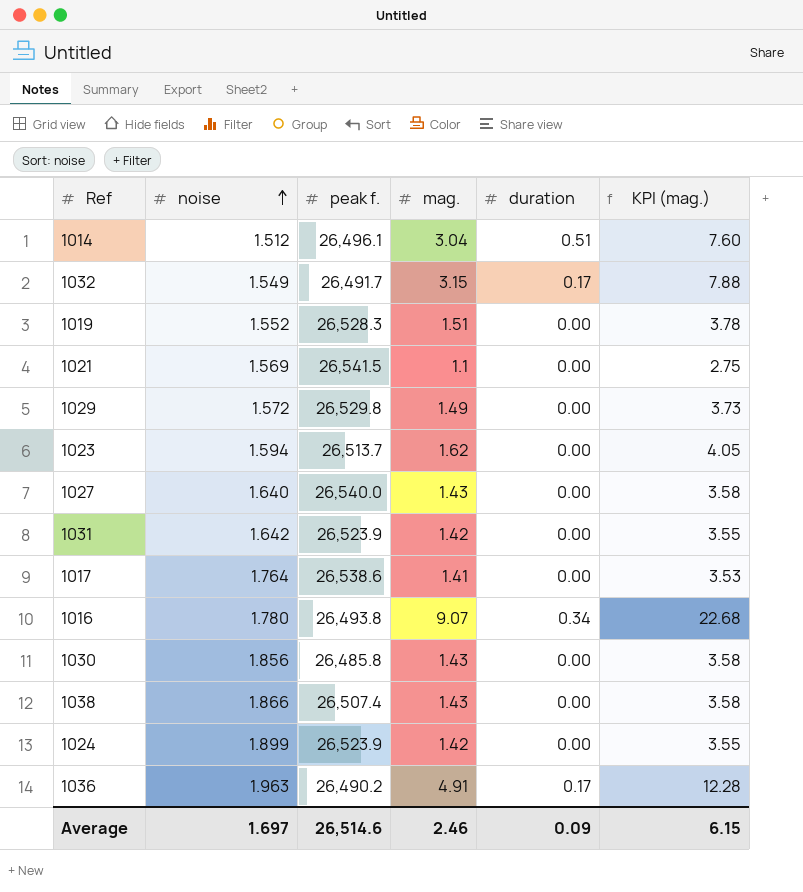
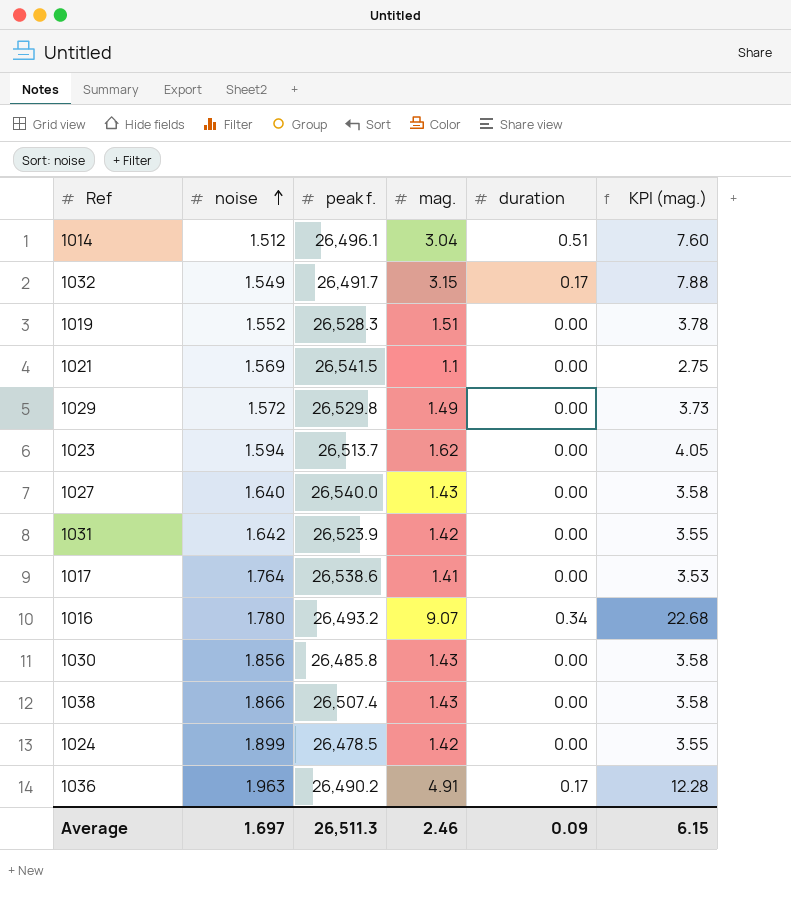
1016 | peak f.: 26,493.8 -> 26,493.2
1024 | peak f.: 26,523.9 -> 26,478.5
Average | peak f.: 26,514.6 -> 26,511.3

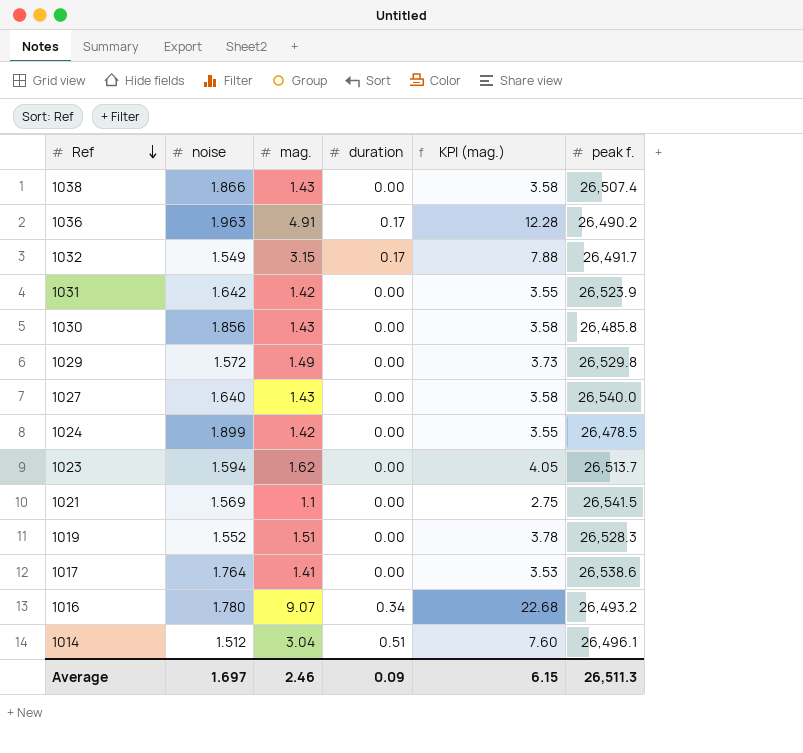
row order: noise ascending -> Ref descending
column peak f. | position: 3 -> 6

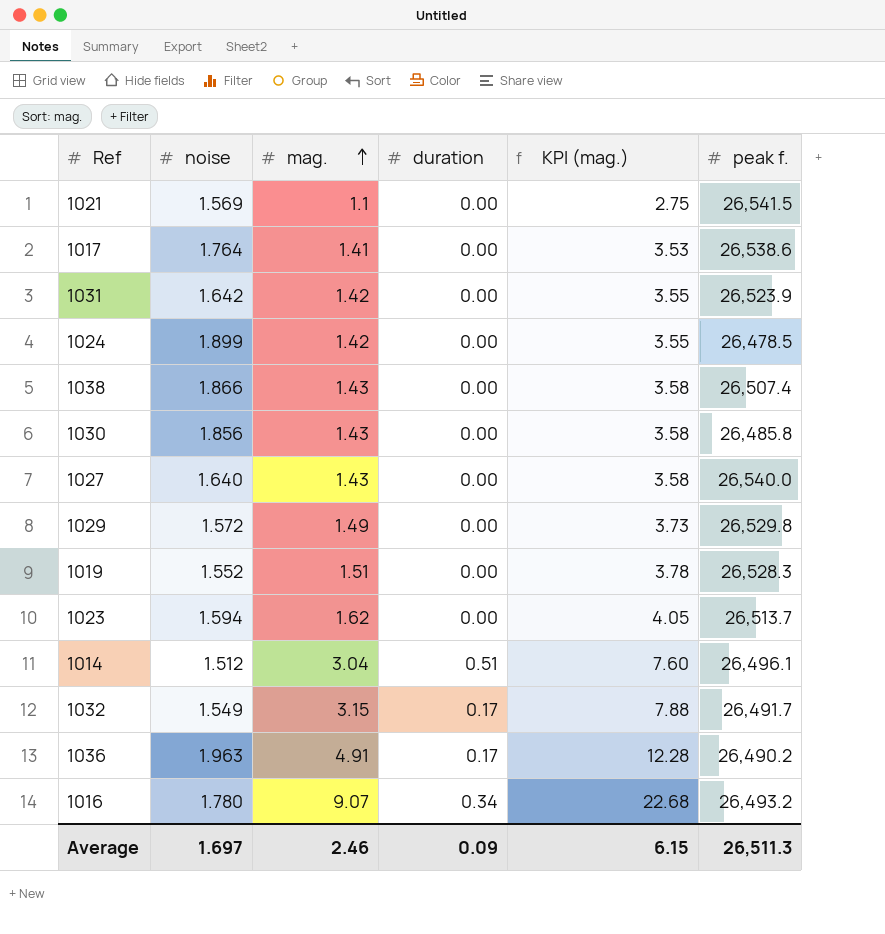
row order: Ref descending -> mag. ascending

